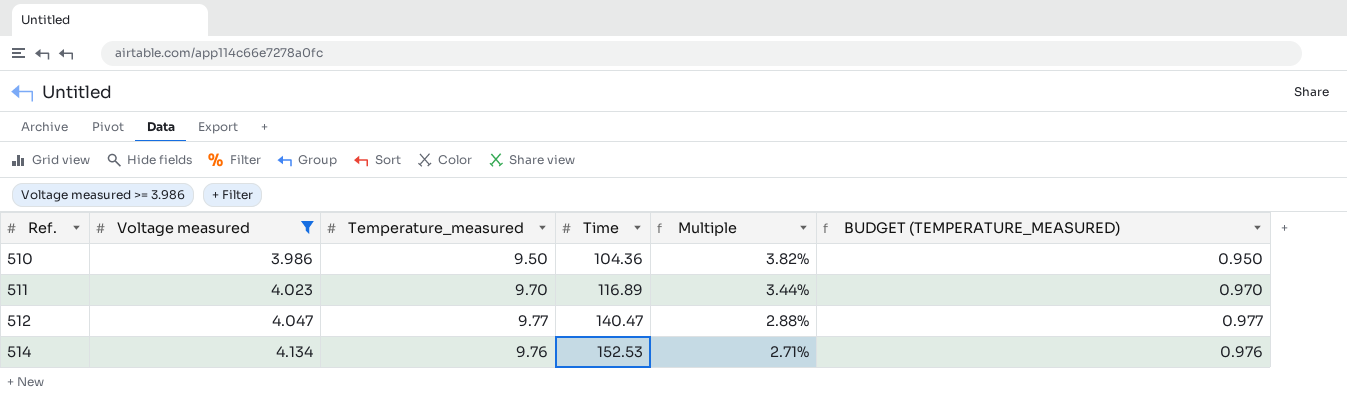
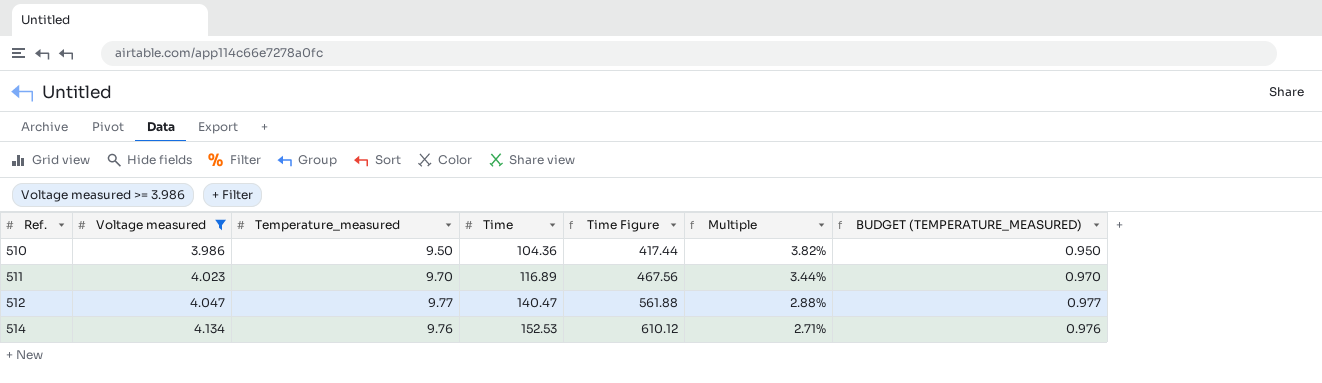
column Time Figure | formula: none -> [Time] * 4

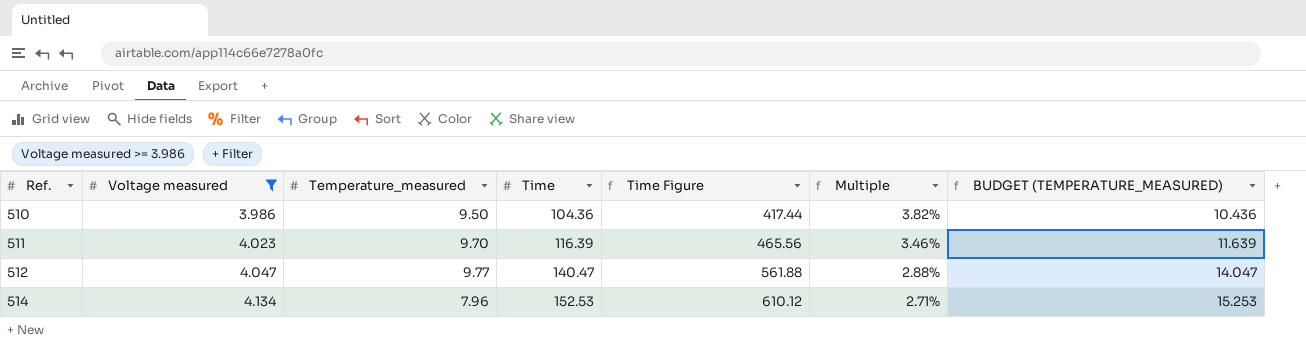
column BUDGET (TEMPERATURE_MEASURED) | formula: [Temperature_measured] * 0.1 -> [Time] * 0.1
511 | Time: 116.89 -> 116.39
511 | Time Figure: 467.56 -> 465.56
511 | Multiple: 3.44% -> 3.46%
514 | Temperature_measured: 9.76 -> 7.96

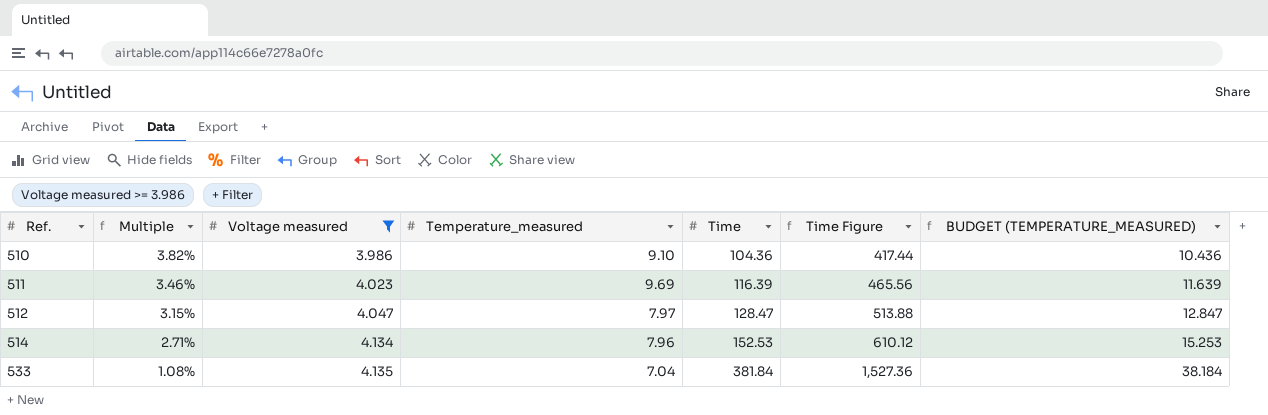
column Multiple | position: 6 -> 2
510 | Temperature_measured: 9.50 -> 9.10
511 | Temperature_measured: 9.70 -> 9.69
512 | Multiple: 2.88% -> 3.15%
512 | Temperature_measured: 9.77 -> 7.97
512 | Time: 140.47 -> 128.47
512 | Time Figure: 561.88 -> 513.88
512 | BUDGET (TEMPERATURE_MEASURED): 14.047 -> 12.847
row 533: none -> 1.08% | 4.135 | 7.04 | 381.84 | 1,527.36 | 38.184

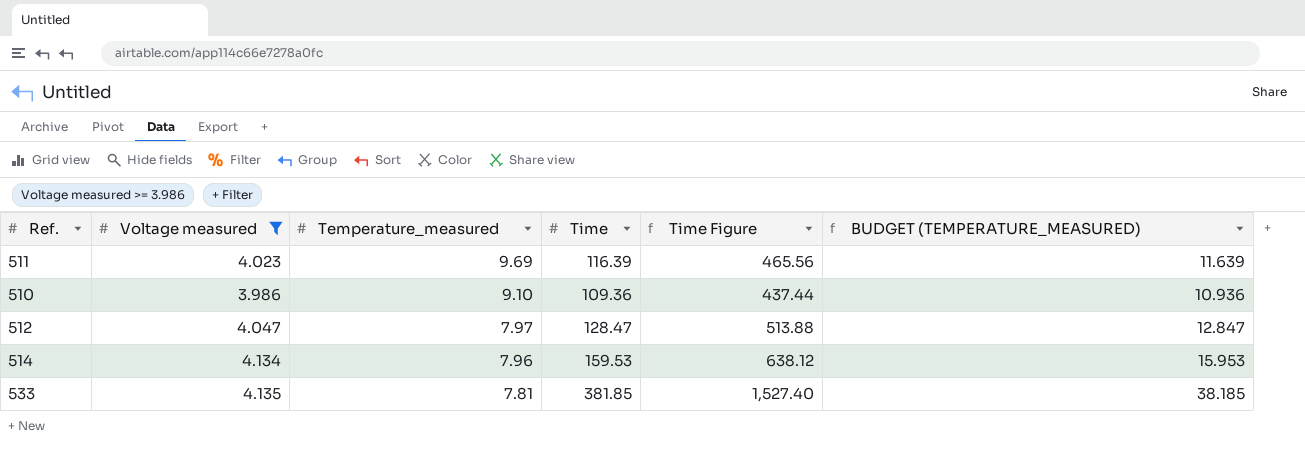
row order: Ref. ascending -> Temperature_measured descending
column Multiple | formula: [Voltage measured] / [Time] -> none
510 | Time: 104.36 -> 109.36
510 | Time Figure: 417.44 -> 437.44
510 | BUDGET (TEMPERATURE_MEASURED): 10.436 -> 10.936
514 | Time: 152.53 -> 159.53
514 | Time Figure: 610.12 -> 638.12
514 | BUDGET (TEMPERATURE_MEASURED): 15.253 -> 15.953
533 | Temperature_measured: 7.04 -> 7.81
533 | Time: 381.84 -> 381.85
533 | Time Figure: 1,527.36 -> 1,527.40
533 | BUDGET (TEMPERATURE_MEASURED): 38.184 -> 38.185

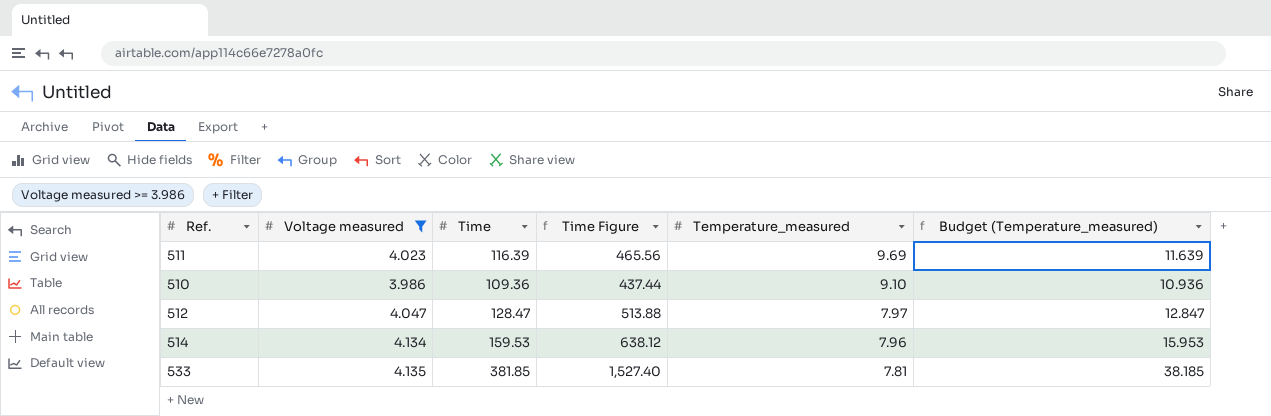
column Temperature_measured | position: 3 -> 5
column name: BUDGET (TEMPERATURE_MEASURED) -> Budget (Temperature_measured)

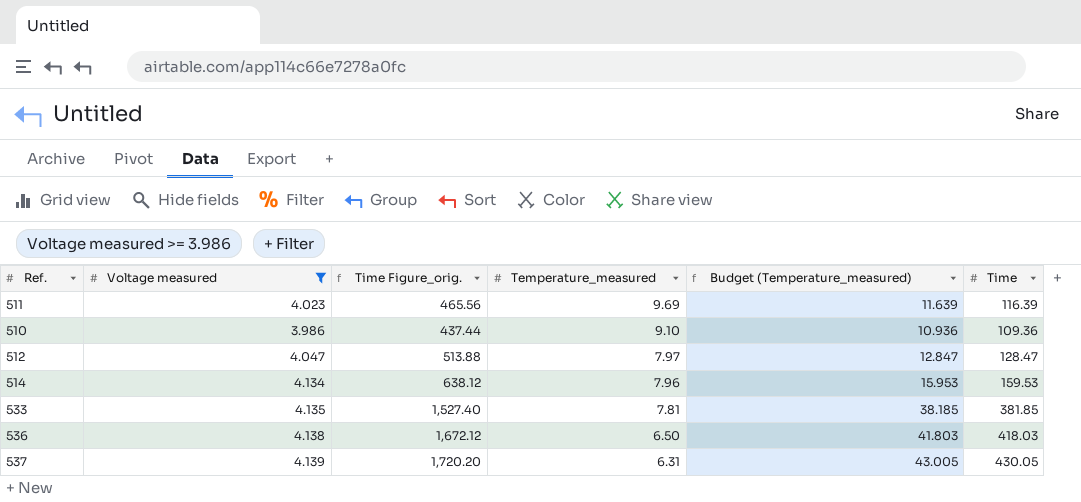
column name: Time Figure -> Time Figure_orig.
column Time | position: 3 -> 6
row 536: none -> 4.138 | 1,672.12 | 6.50 | 41.803 | 418.03
row 537: none -> 4.139 | 1,720.20 | 6.31 | 43.005 | 430.05

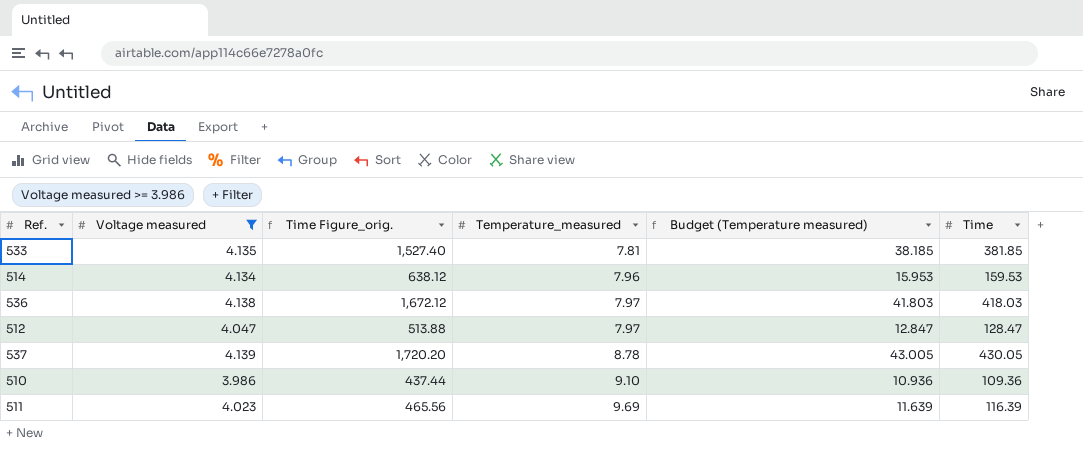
row order: Temperature_measured descending -> Temperature_measured ascending
column name: Budget (Temperature_measured) -> Budget (Temperature measured)
536 | Temperature_measured: 6.50 -> 7.97
537 | Temperature_measured: 6.31 -> 8.78

